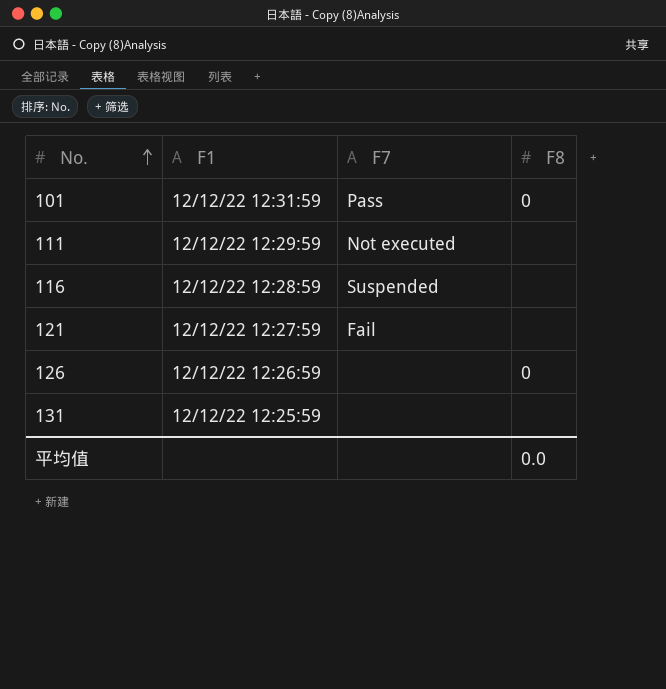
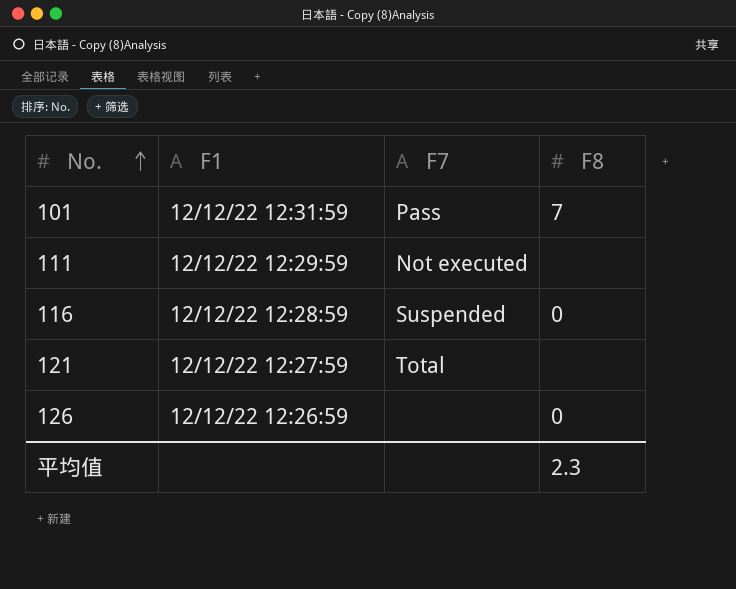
row 131: 12/12/22 12:25:59 | none | none -> none
101 | F8: 0 -> 7
116 | F8: none -> 0
121 | F7: Fail -> Total
平均值 | F8: 0.0 -> 2.3

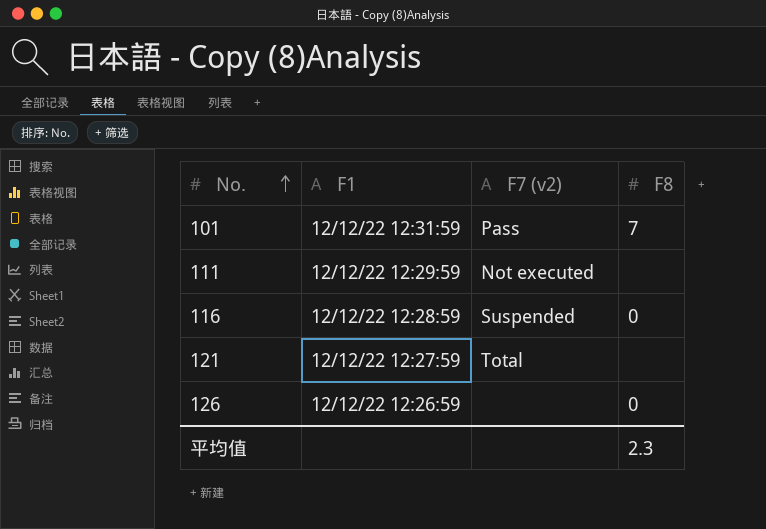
column name: F7 -> F7 (v2)

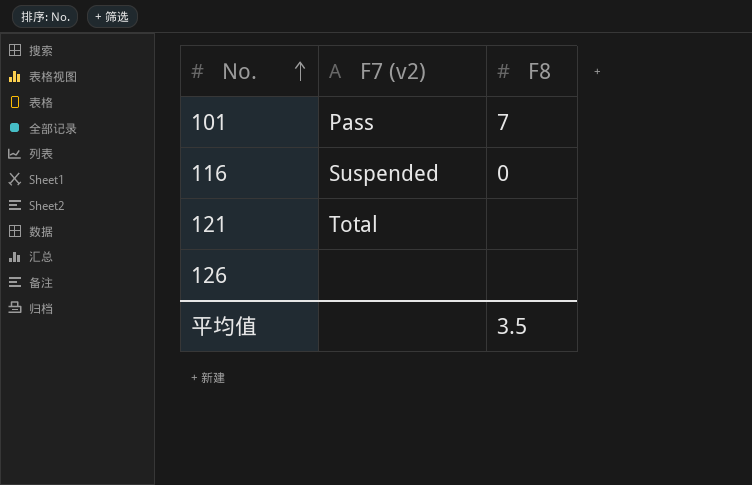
column F1 | position: 2 -> none
row 111: 12/12/22 12:29:59 | Not executed | none -> none
126 | F8: 0 -> none
平均值 | F8: 2.3 -> 3.5

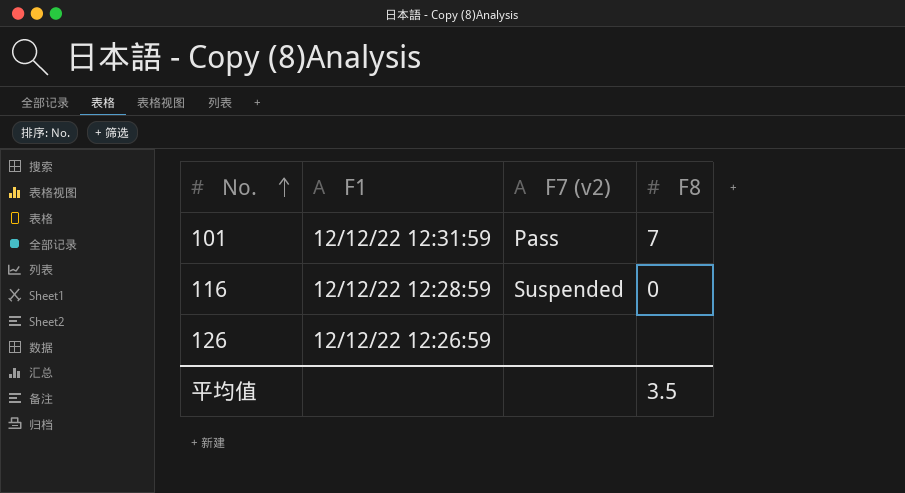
column F1 | position: none -> 2
row 121: Total | none -> none

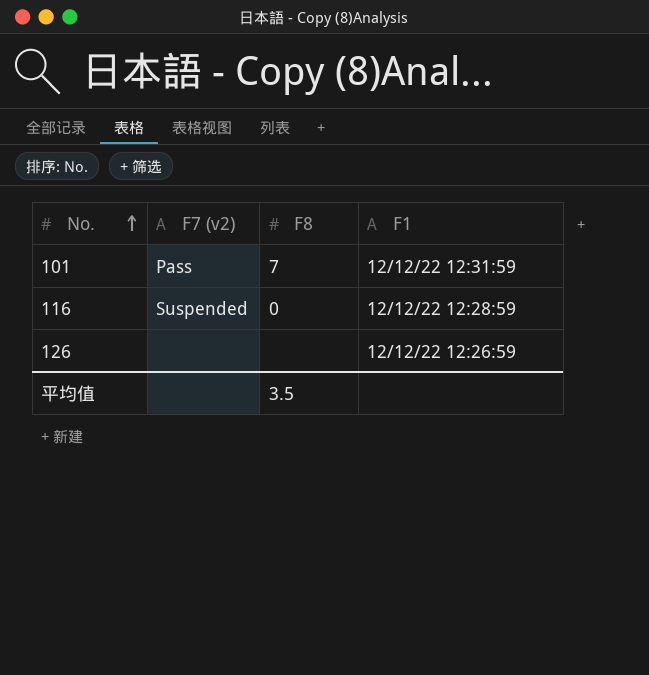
column F1 | position: 2 -> 4

